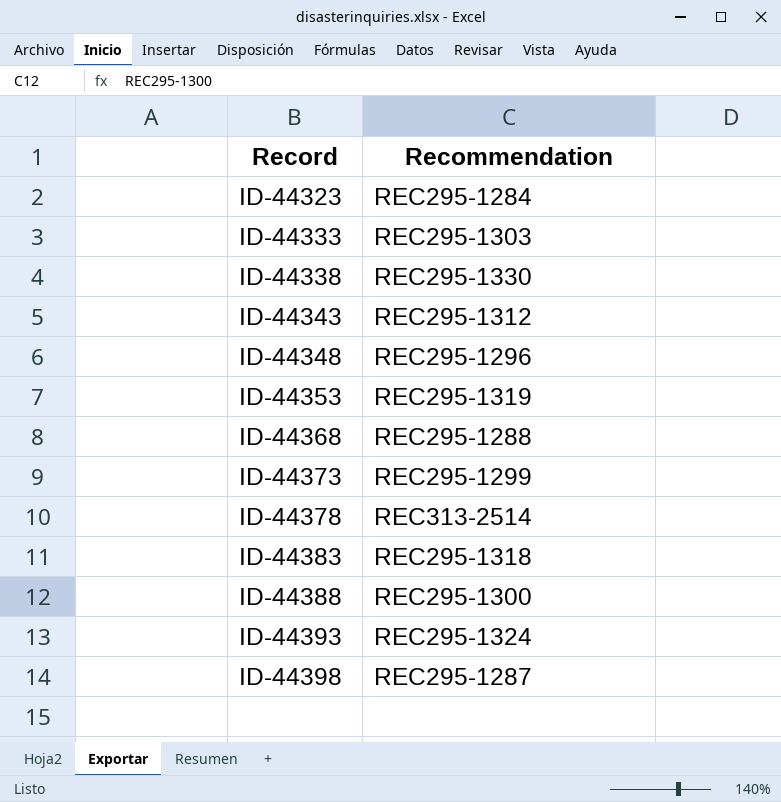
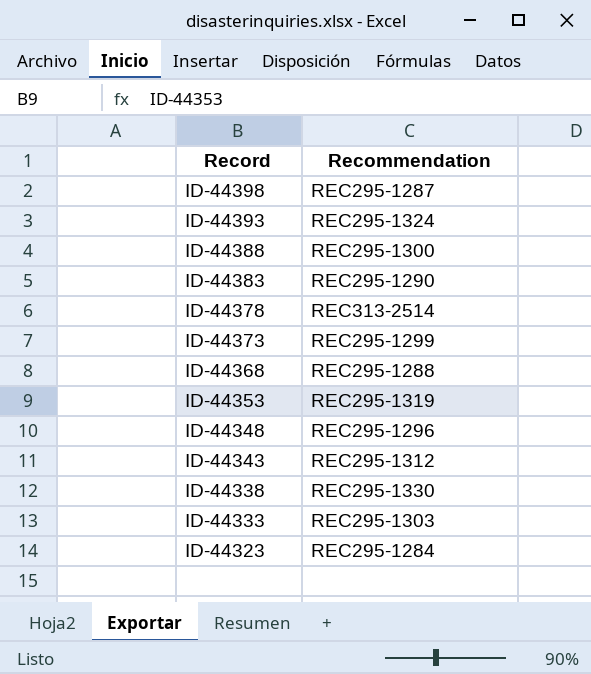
row order: Record ascending -> Record descending
ID-44383 | Recommendation: REC295-1318 -> REC295-1290

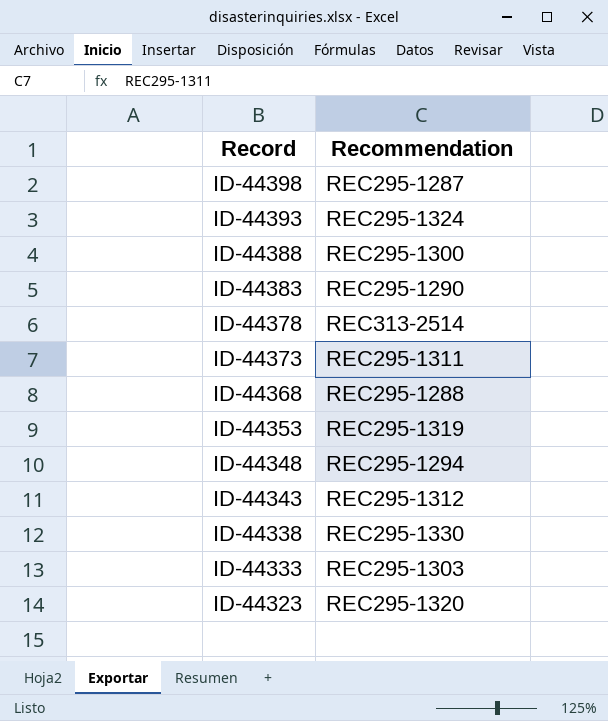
ID-44373 | Recommendation: REC295-1299 -> REC295-1311
ID-44348 | Recommendation: REC295-1296 -> REC295-1294
ID-44323 | Recommendation: REC295-1284 -> REC295-1320

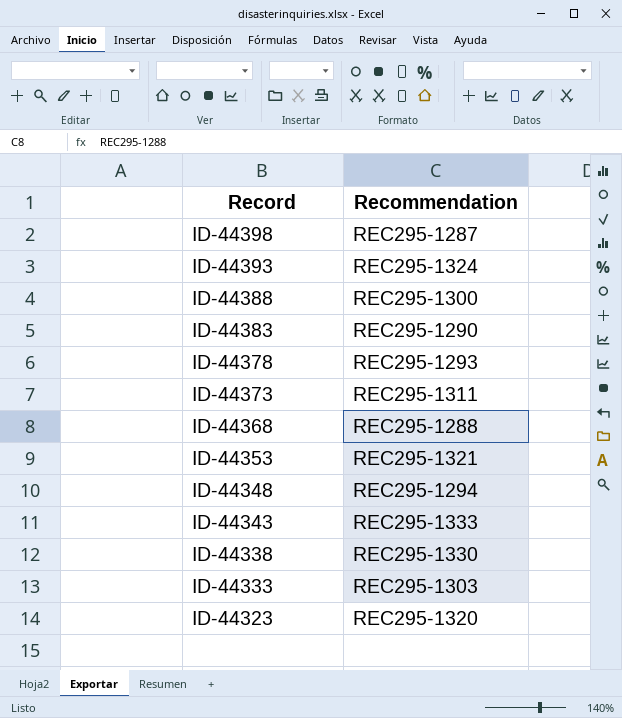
ID-44378 | Recommendation: REC313-2514 -> REC295-1293
ID-44353 | Recommendation: REC295-1319 -> REC295-1321
ID-44343 | Recommendation: REC295-1312 -> REC295-1333

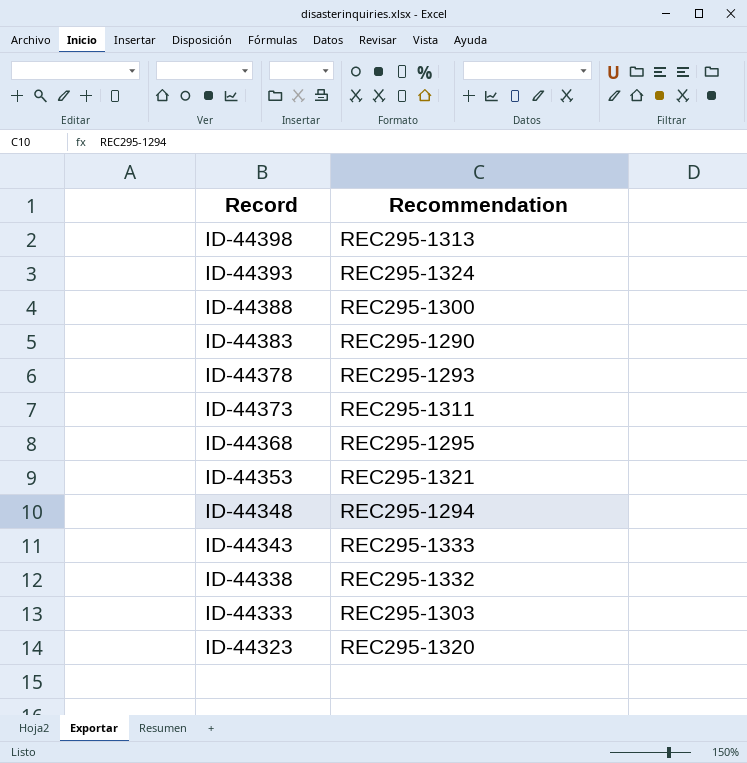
ID-44398 | Recommendation: REC295-1287 -> REC295-1313
ID-44368 | Recommendation: REC295-1288 -> REC295-1295
ID-44338 | Recommendation: REC295-1330 -> REC295-1332

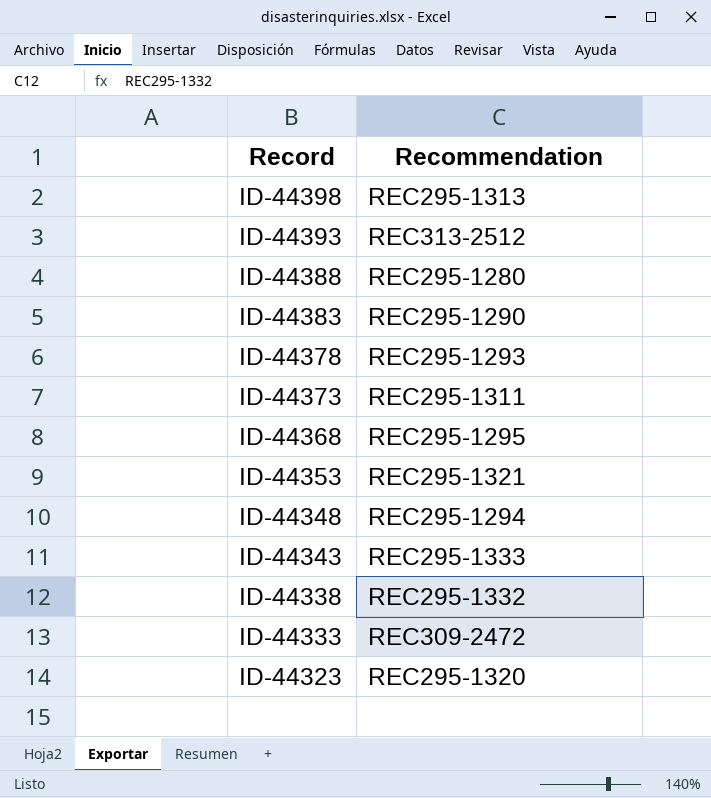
ID-44393 | Recommendation: REC295-1324 -> REC313-2512
ID-44388 | Recommendation: REC295-1300 -> REC295-1280
ID-44333 | Recommendation: REC295-1303 -> REC309-2472

